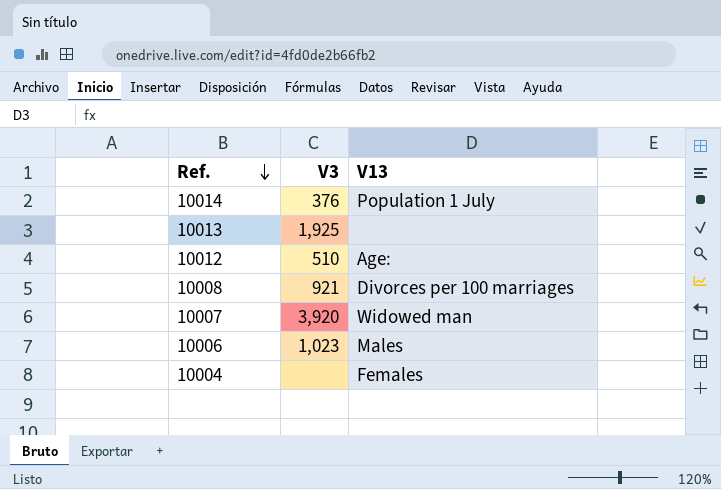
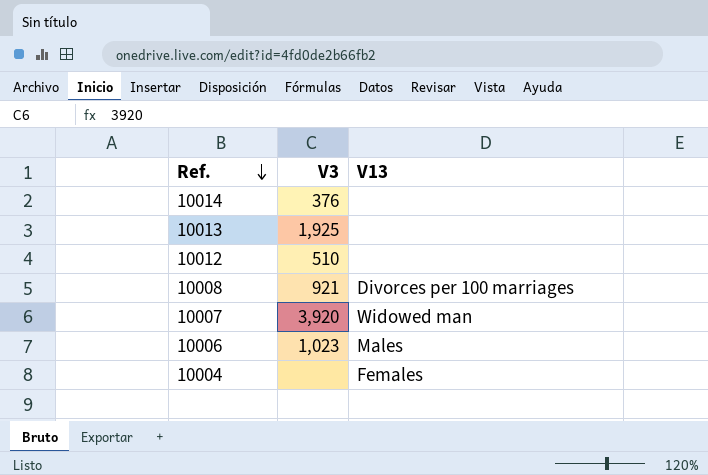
10014 | V13: Population 1 July -> none
10012 | V13: Age: -> none

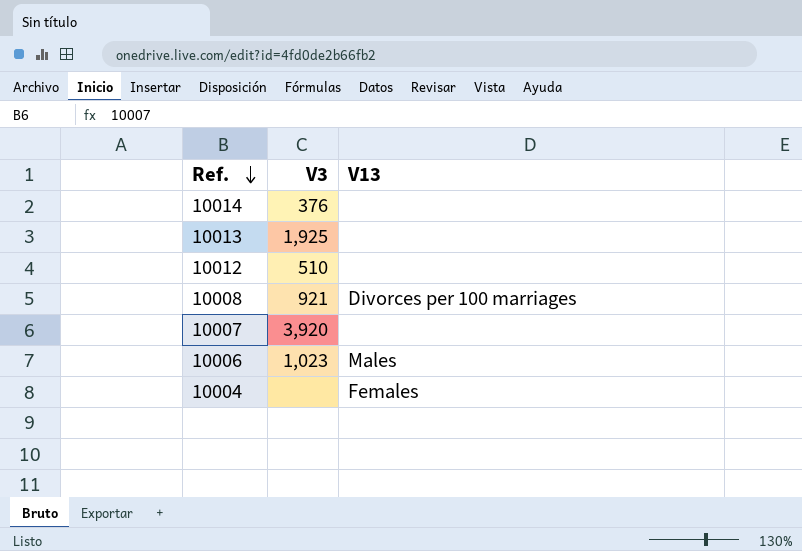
10007 | V13: Widowed man -> none

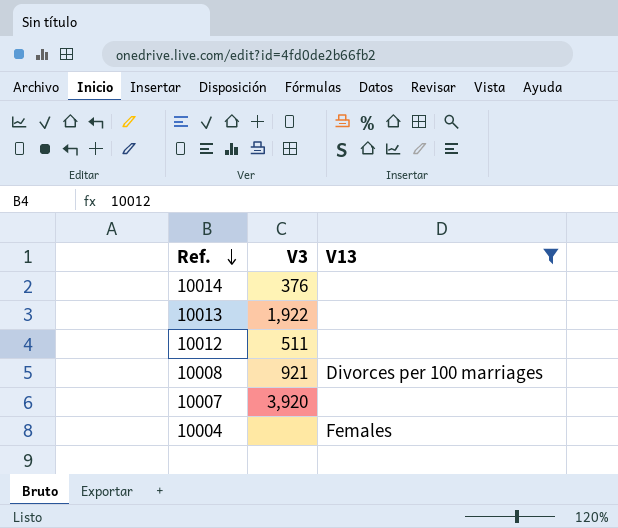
filter: none -> V13 != Males
10013 | V3: 1,925 -> 1,922
10012 | V3: 510 -> 511

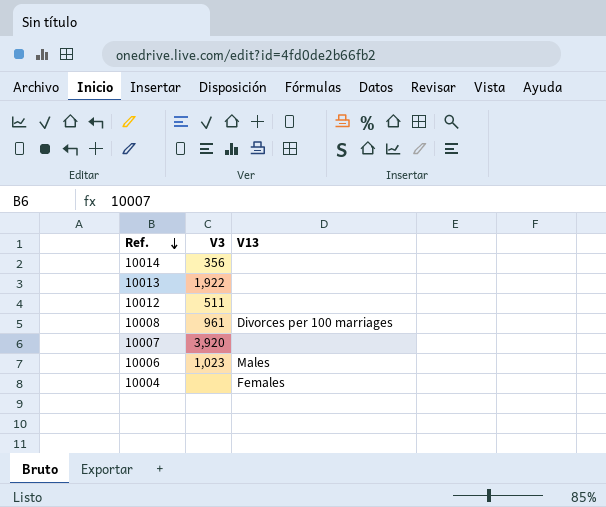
filter: V13 != Males -> none
10014 | V3: 376 -> 356
10008 | V3: 921 -> 961

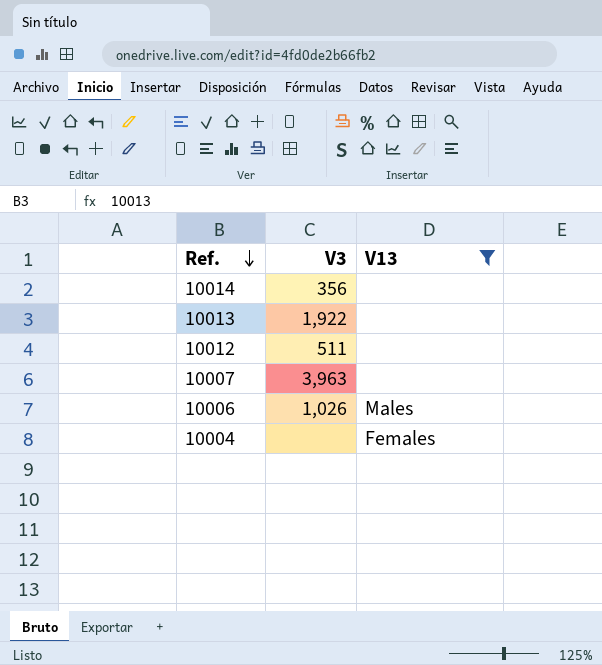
filter: none -> V13 != Divorces per 100 marriages
10007 | V3: 3,920 -> 3,963
10006 | V3: 1,023 -> 1,026

